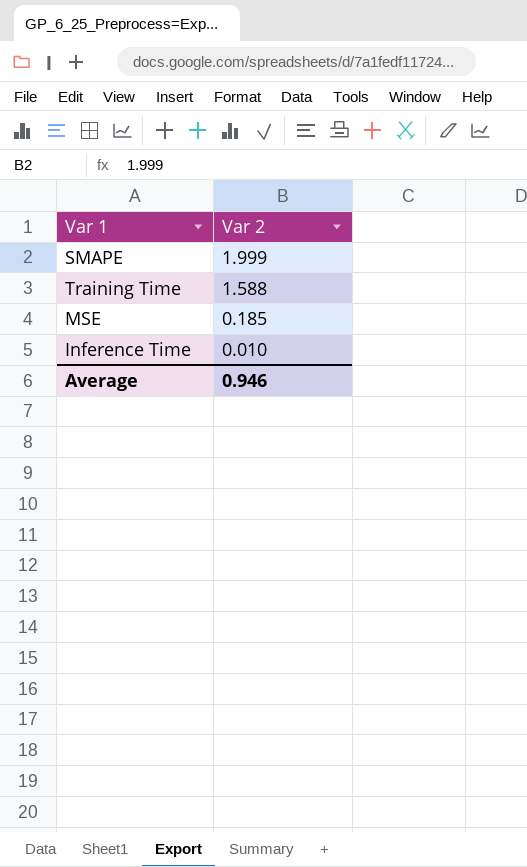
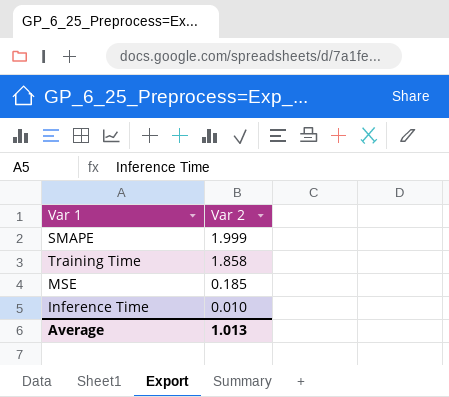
Training Time | Var 2: 1.588 -> 1.858
Average | Var 2: 0.946 -> 1.013

